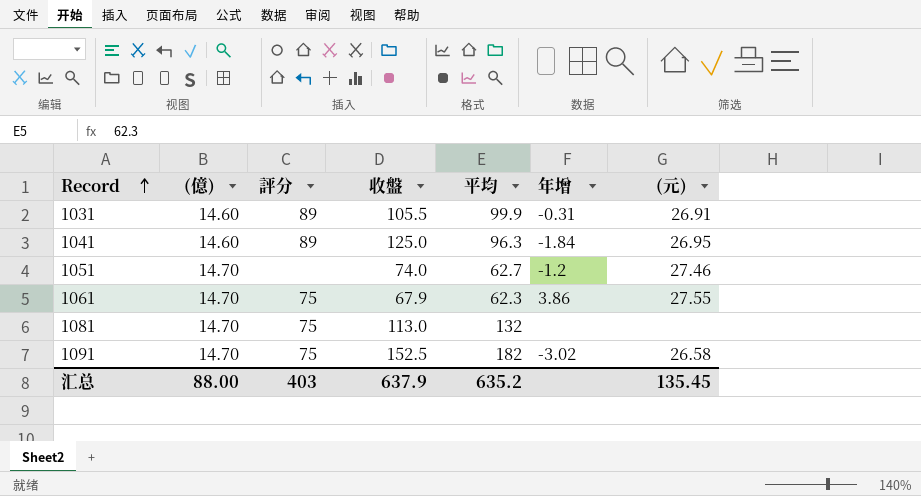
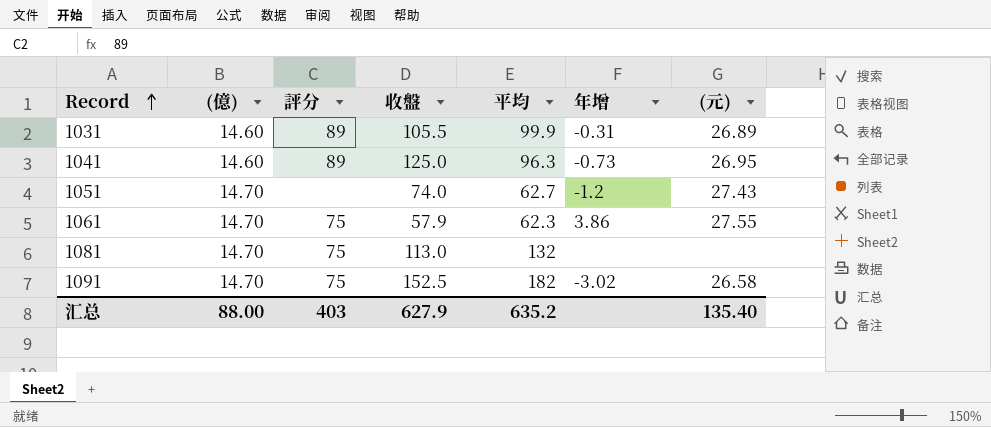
1031 | (元): 26.91 -> 26.89
1041 | 年增: -1.84 -> -0.73
1051 | (元): 27.46 -> 27.43
1061 | 收盤: 67.9 -> 57.9
汇总 | 收盤: 637.9 -> 627.9
汇总 | (元): 135.45 -> 135.40

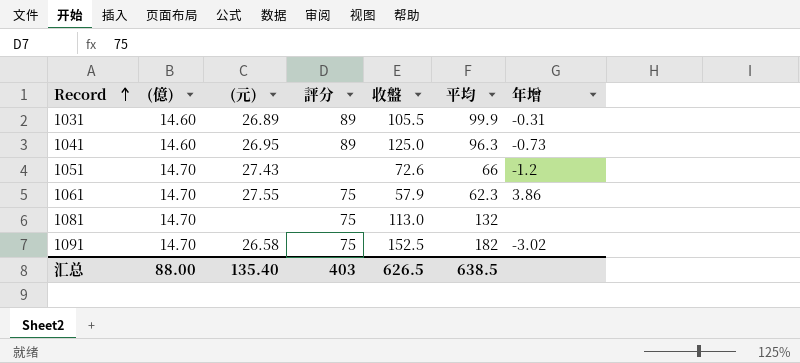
column (元) | position: 7 -> 3
1051 | 收盤: 74.0 -> 72.6
1051 | 平均: 62.7 -> 66
汇总 | 收盤: 627.9 -> 626.5
汇总 | 平均: 635.2 -> 638.5

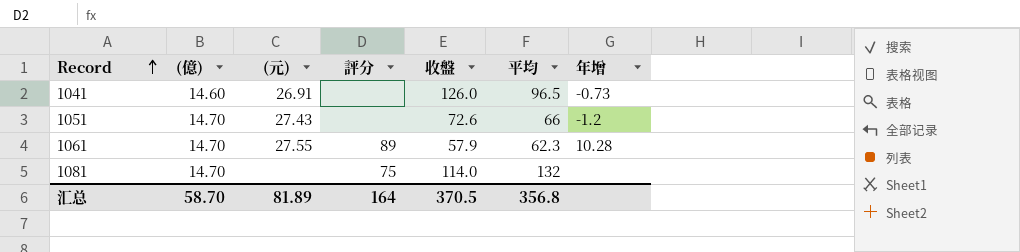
row 1031: 14.60 | 26.89 | 89 | 105.5 | 99.9 | -0.31 -> none
row 1091: 14.70 | 26.58 | 75 | 152.5 | 182 | -3.02 -> none
1041 | (元): 26.95 -> 26.91
1041 | 評分: 89 -> none
1041 | 收盤: 125.0 -> 126.0
1041 | 平均: 96.3 -> 96.5
1061 | 評分: 75 -> 89
1061 | 年增: 3.86 -> 10.28
1081 | 收盤: 113.0 -> 114.0
汇总 | (億): 88.00 -> 58.70
汇总 | (元): 135.40 -> 81.89
汇总 | 評分: 403 -> 164
汇总 | 收盤: 626.5 -> 370.5
汇总 | 平均: 638.5 -> 356.8

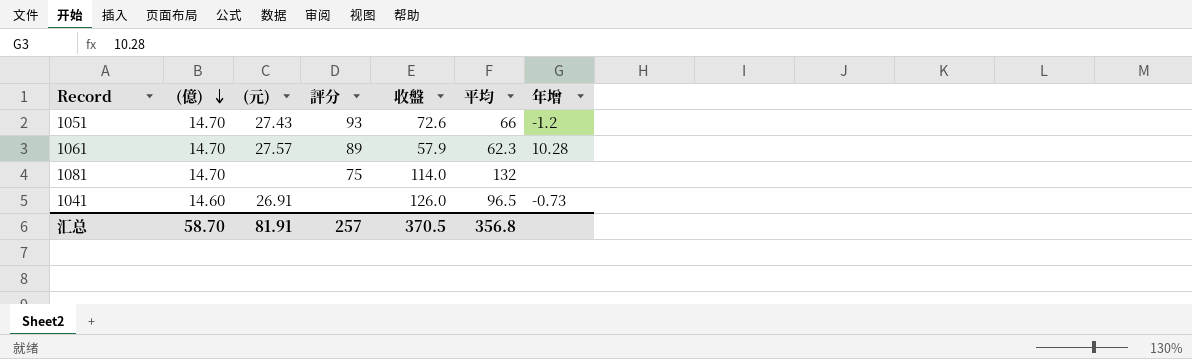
row order: Record ascending -> (億) descending
1051 | 評分: none -> 93
1061 | (元): 27.55 -> 27.57
汇总 | (元): 81.89 -> 81.91
汇总 | 評分: 164 -> 257

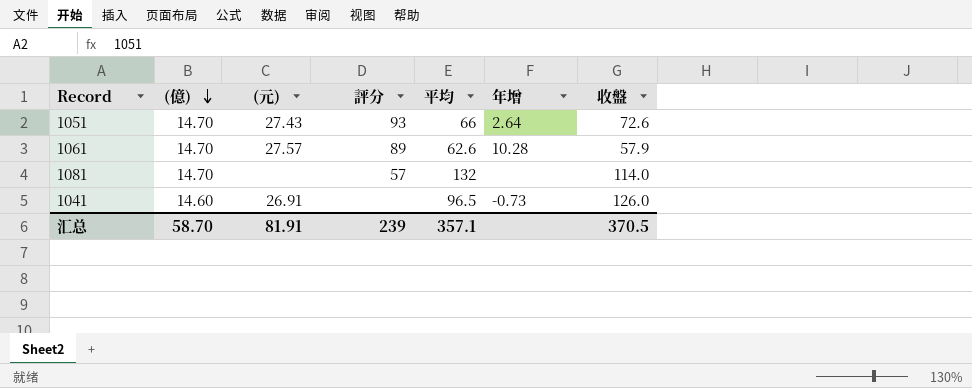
column 收盤 | position: 5 -> 7
1051 | 年增: -1.2 -> 2.64
1061 | 平均: 62.3 -> 62.6
1081 | 評分: 75 -> 57
汇总 | 評分: 257 -> 239
汇总 | 平均: 356.8 -> 357.1

